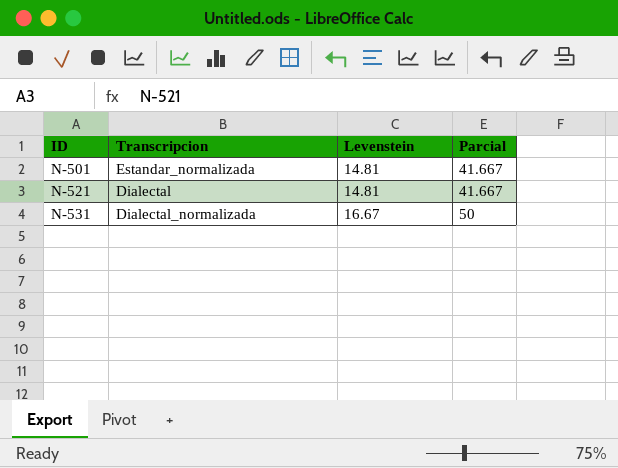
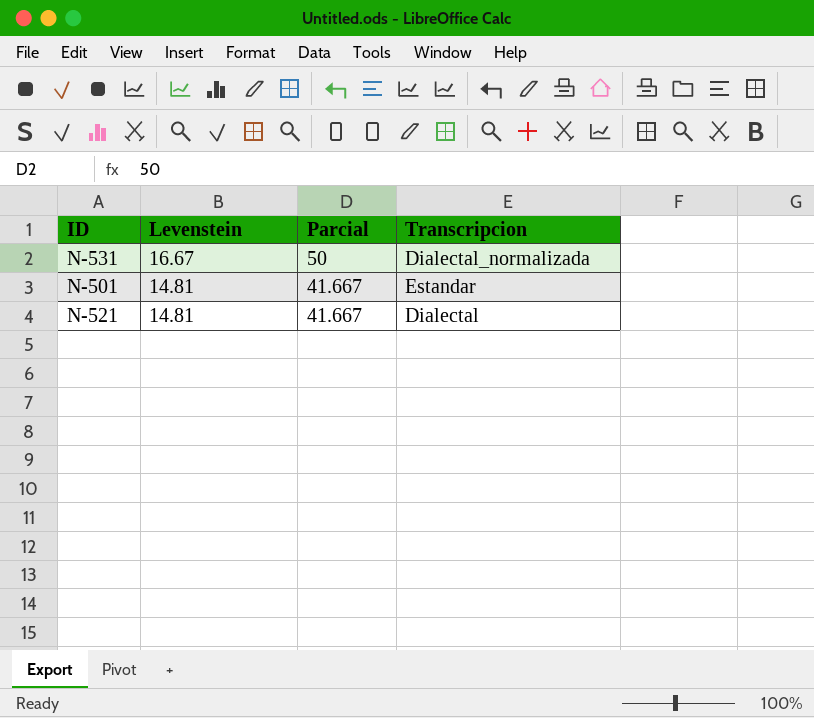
row order: ID ascending -> Levenstein descending
column Transcripcion | position: 2 -> 4
N-501 | Transcripcion: Estandar_normalizada -> Estandar

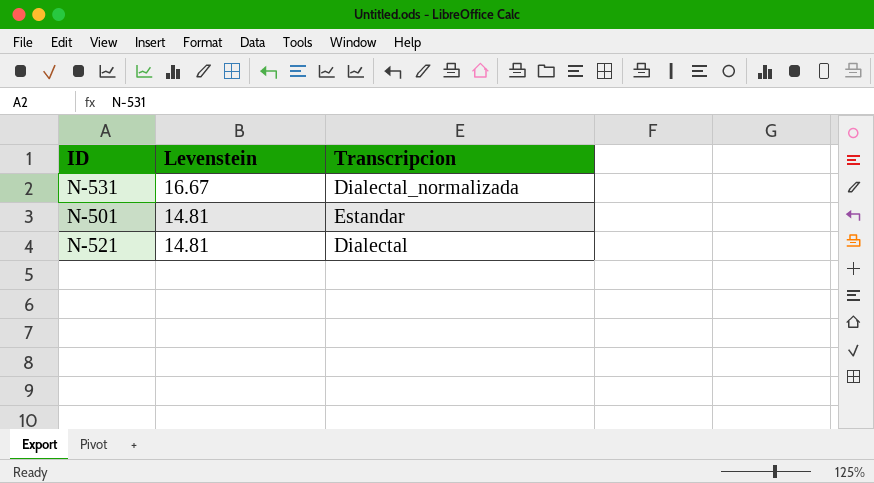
column Parcial | position: 3 -> none

